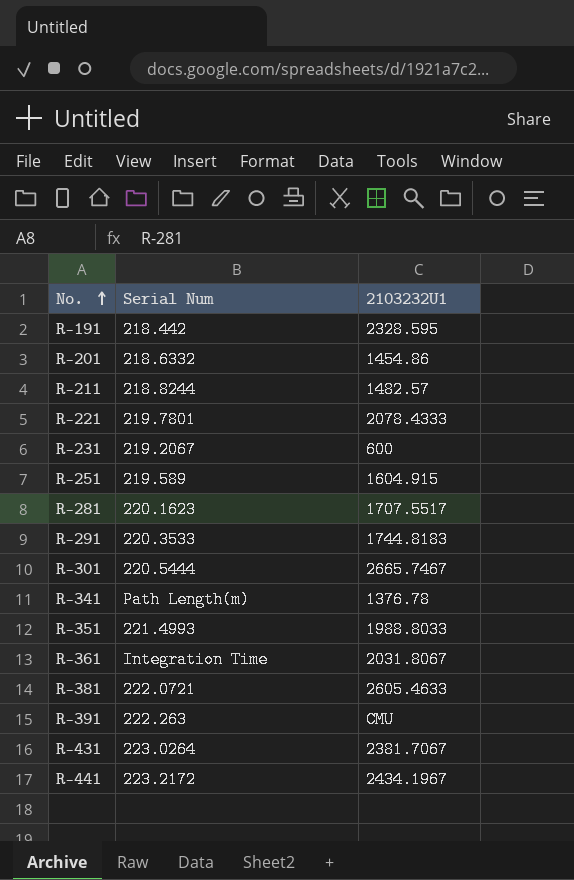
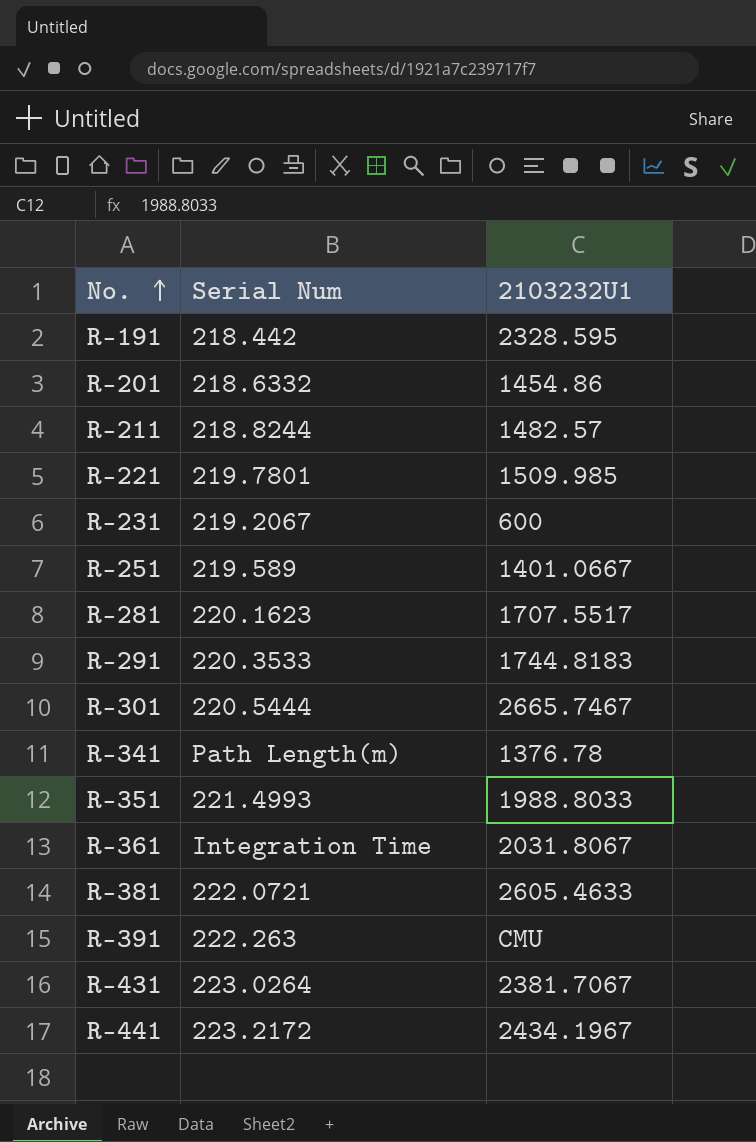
R-221 | 2103232U1: 2078.4333 -> 1509.985
R-251 | 2103232U1: 1604.915 -> 1401.0667

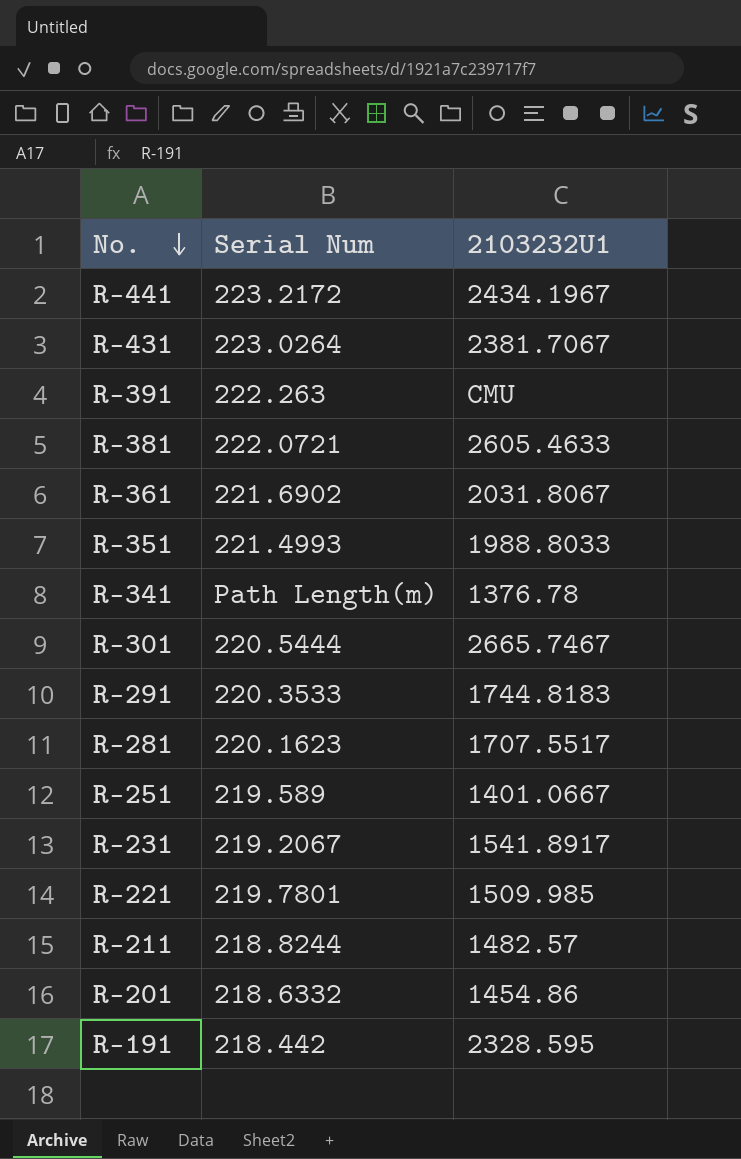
row order: No. ascending -> No. descending
R-361 | Serial Num: Integration Time -> 221.6902
R-231 | 2103232U1: 600 -> 1541.8917

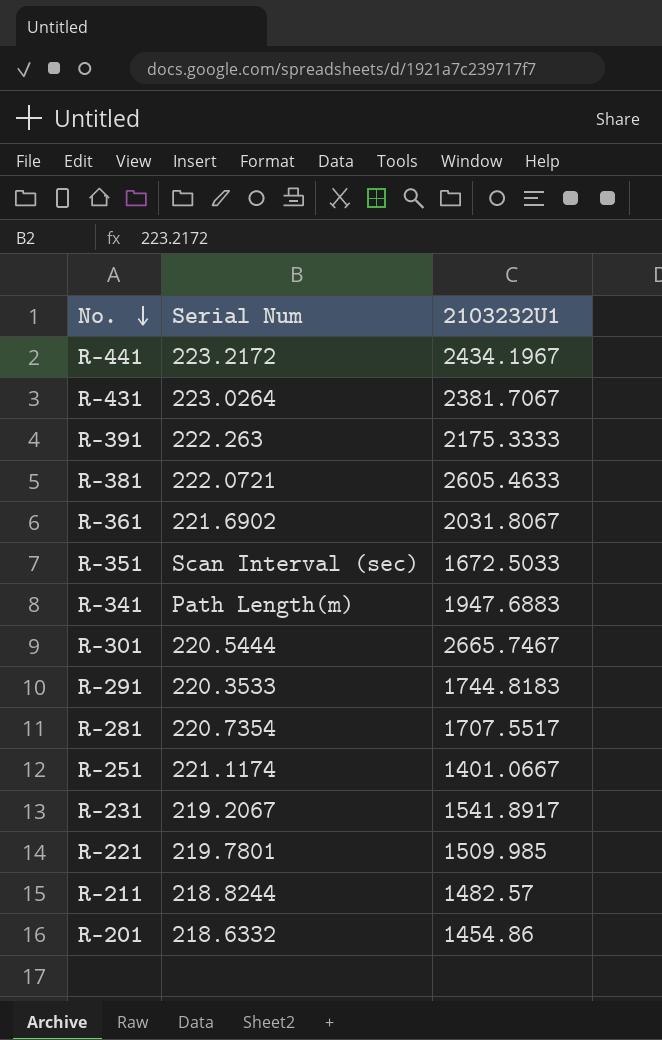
row R-191: 218.442 | 2328.595 -> none
R-391 | 2103232U1: CMU -> 2175.3333
R-351 | Serial Num: 221.4993 -> Scan Interval (sec)
R-351 | 2103232U1: 1988.8033 -> 1672.5033
R-341 | 2103232U1: 1376.78 -> 1947.6883
R-281 | Serial Num: 220.1623 -> 220.7354
R-251 | Serial Num: 219.589 -> 221.1174

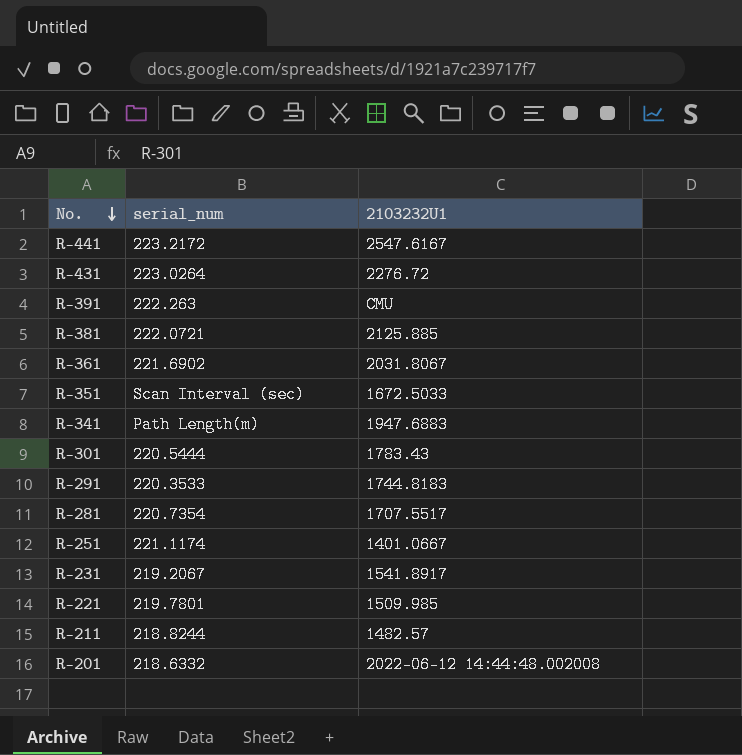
column name: Serial Num -> serial_num
R-441 | 2103232U1: 2434.1967 -> 2547.6167
R-431 | 2103232U1: 2381.7067 -> 2276.72
R-391 | 2103232U1: 2175.3333 -> CMU
R-381 | 2103232U1: 2605.4633 -> 2125.885
R-301 | 2103232U1: 2665.7467 -> 1783.43
R-201 | 2103232U1: 1454.86 -> 2022-06-12 14:44:48.002008

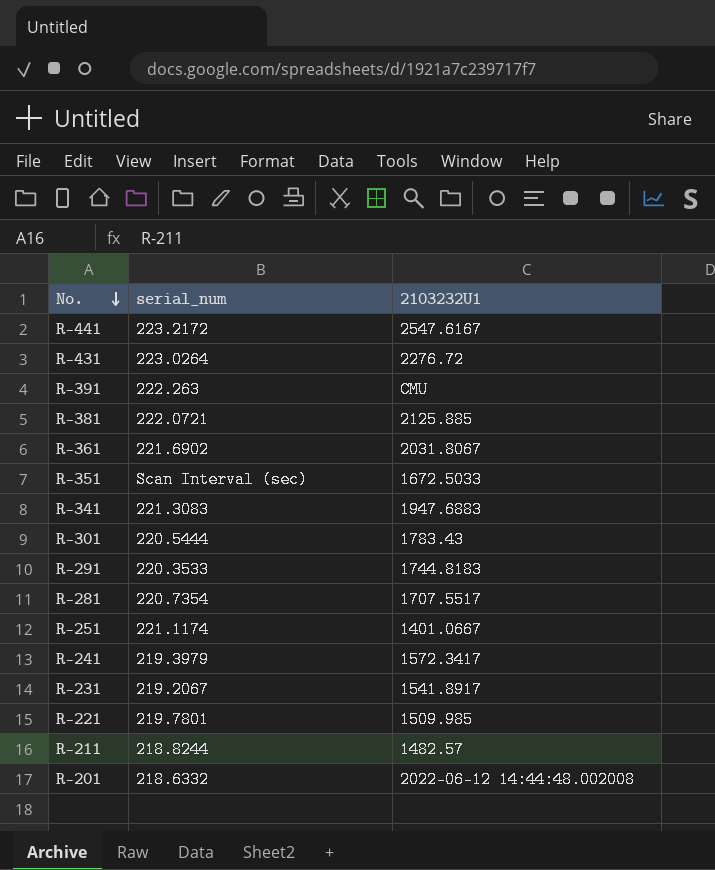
R-341 | serial_num: Path Length(m) -> 221.3083
row R-241: none -> 219.3979 | 1572.3417

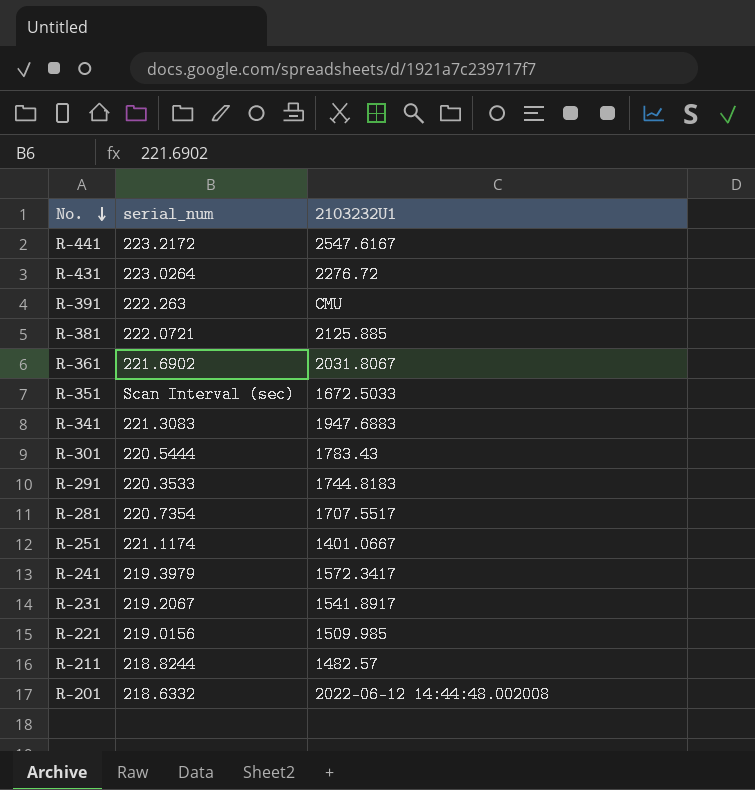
R-221 | serial_num: 219.7801 -> 219.0156

